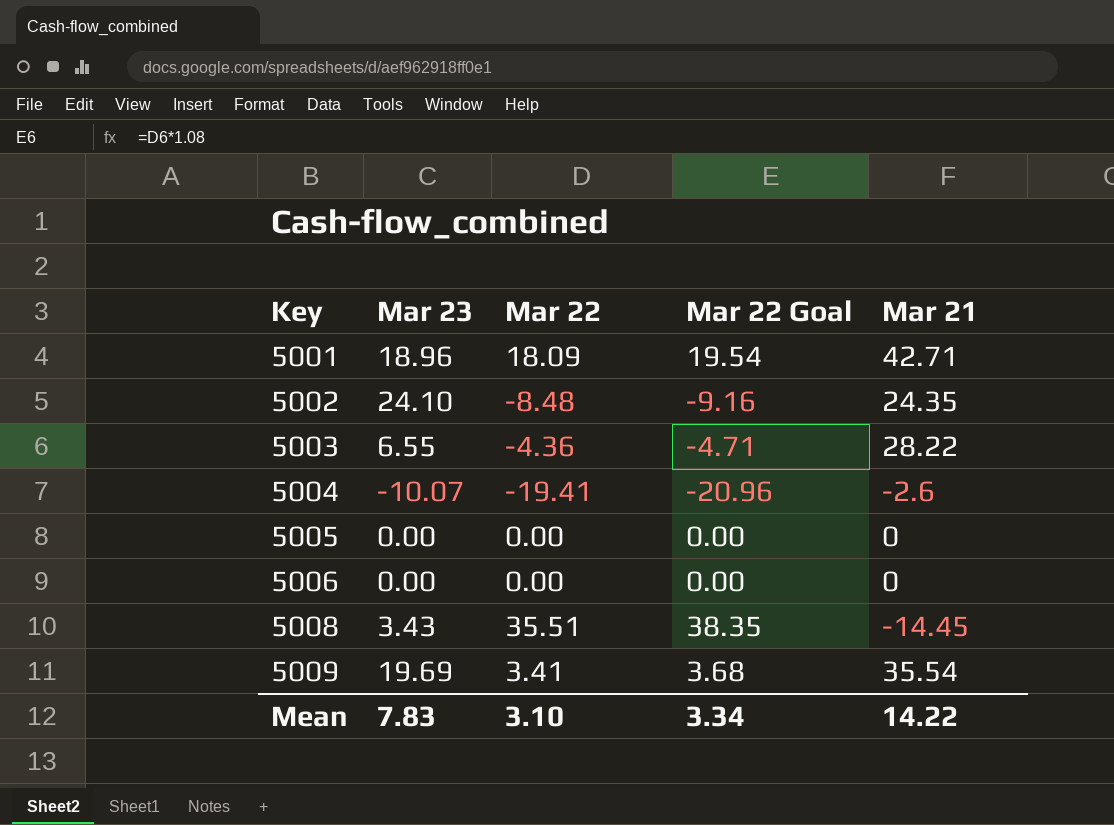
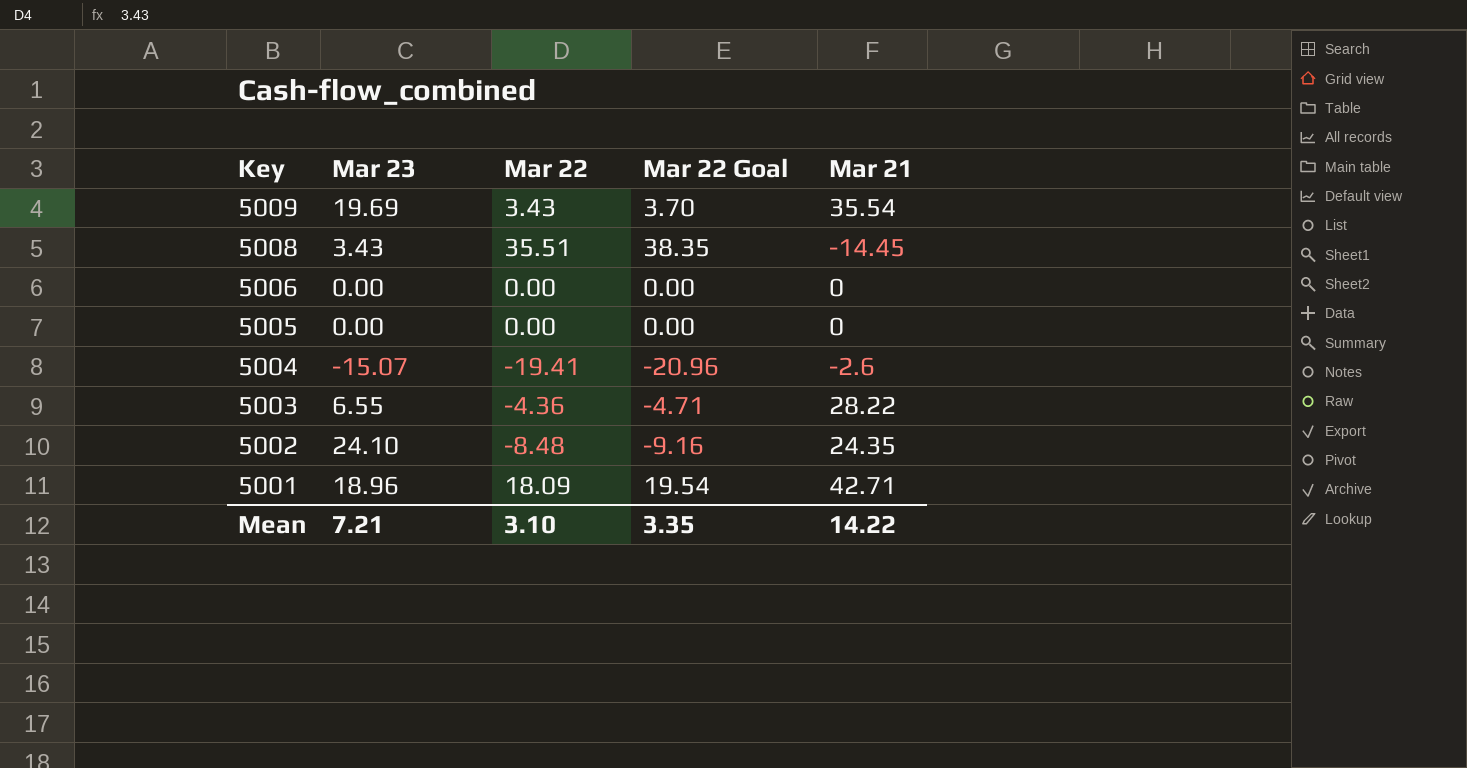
row order: Key ascending -> Key descending
5009 | Mar 22: 3.41 -> 3.43
5009 | Mar 22 Goal: 3.68 -> 3.70
5004 | Mar 23: -10.07 -> -15.07
Mean | Mar 23: 7.83 -> 7.21
Mean | Mar 22 Goal: 3.34 -> 3.35

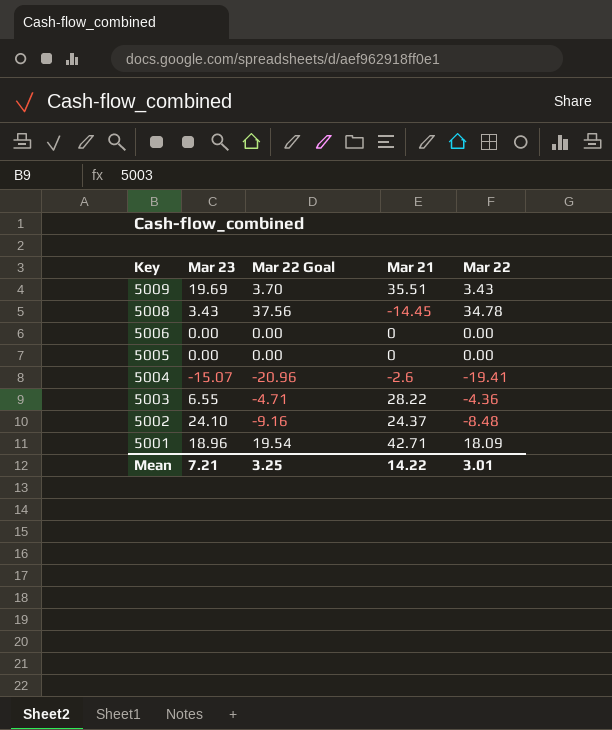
column Mar 22 | position: 3 -> 5
5009 | Mar 21: 35.54 -> 35.51
5008 | Mar 22 Goal: 38.35 -> 37.56
5008 | Mar 22: 35.51 -> 34.78
5002 | Mar 21: 24.35 -> 24.37
Mean | Mar 22 Goal: 3.35 -> 3.25
Mean | Mar 22: 3.10 -> 3.01

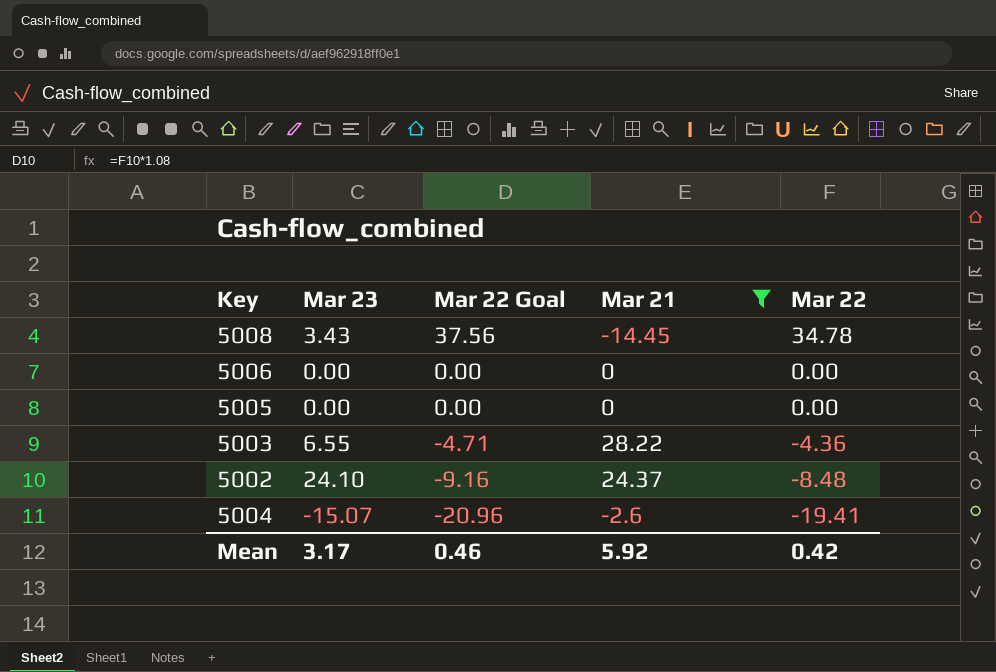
filter: none -> Mar 21 <= 28.22
row order: Key descending -> Mar 22 Goal descending
Mean | Mar 23: 7.21 -> 3.17
Mean | Mar 22 Goal: 3.25 -> 0.46
Mean | Mar 21: 14.22 -> 5.92
Mean | Mar 22: 3.01 -> 0.42

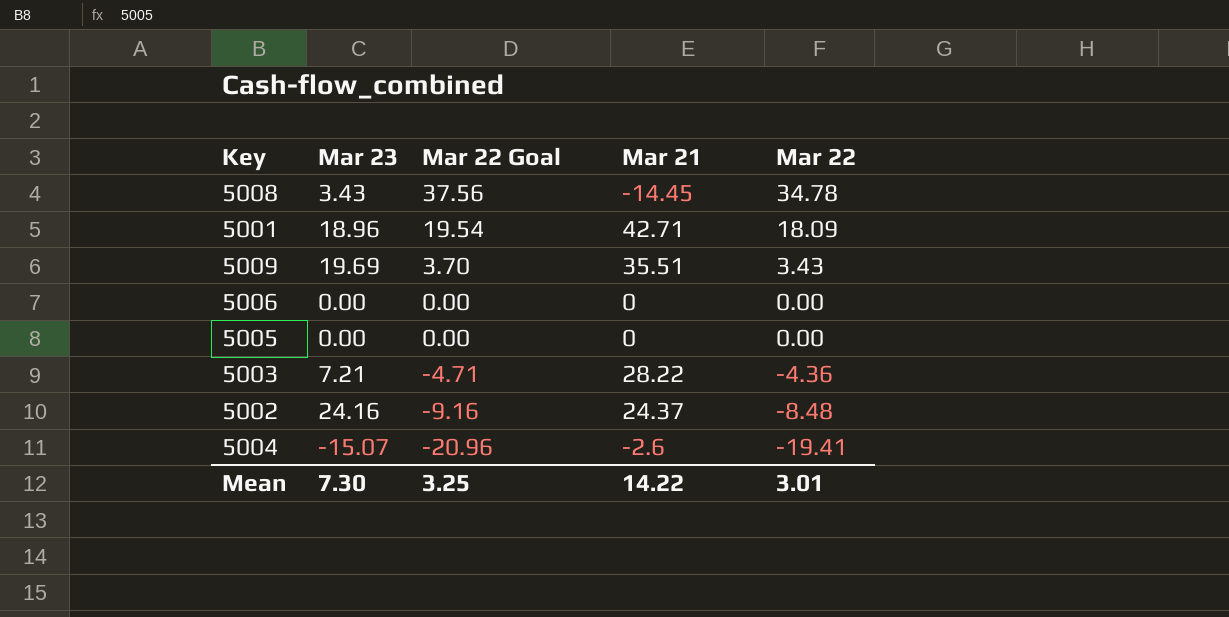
filter: Mar 21 <= 28.22 -> none
5003 | Mar 23: 6.55 -> 7.21
5002 | Mar 23: 24.10 -> 24.16
Mean | Mar 23: 3.17 -> 7.30
Mean | Mar 22 Goal: 0.46 -> 3.25
Mean | Mar 21: 5.92 -> 14.22
Mean | Mar 22: 0.42 -> 3.01

